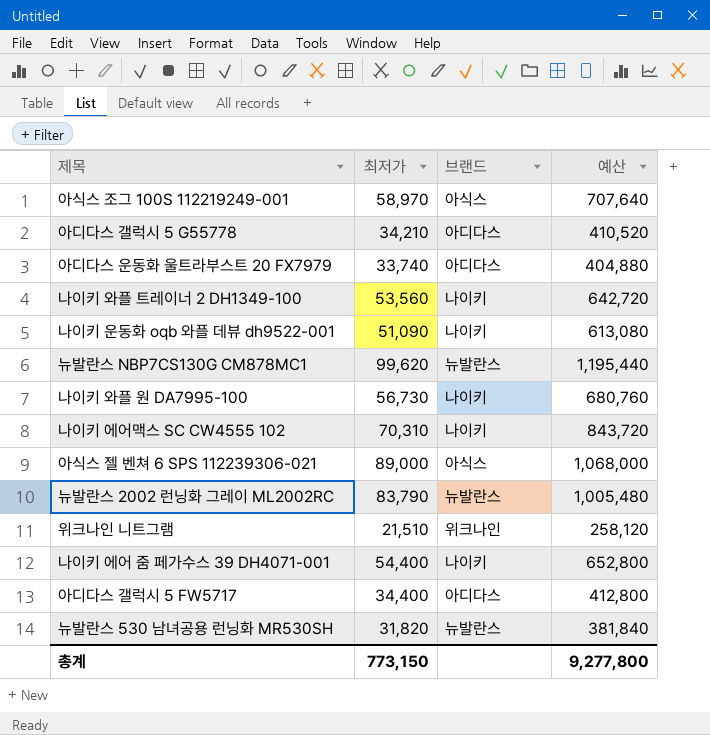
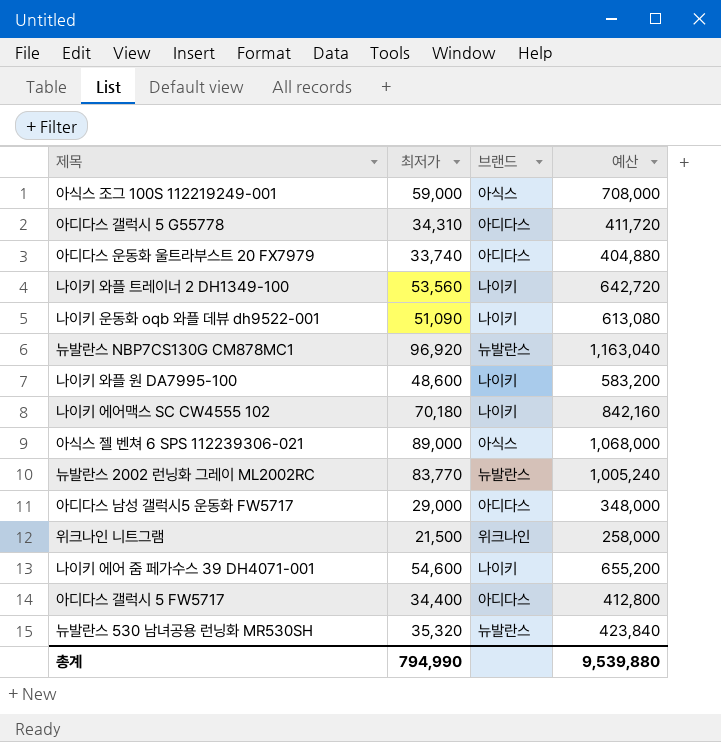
아식스 조그 100S 112219249-001 | 최저가: 58,970 -> 59,000
아식스 조그 100S 112219249-001 | 예산: 707,640 -> 708,000
아디다스 갤럭시 5 G55778 | 최저가: 34,210 -> 34,310
아디다스 갤럭시 5 G55778 | 예산: 410,520 -> 411,720
뉴발란스 NBP7CS130G CM878MC1 | 최저가: 99,620 -> 96,920
뉴발란스 NBP7CS130G CM878MC1 | 예산: 1,195,440 -> 1,163,040
나이키 와플 원 DA7995-100 | 최저가: 56,730 -> 48,600
나이키 와플 원 DA7995-100 | 예산: 680,760 -> 583,200
나이키 에어맥스 SC CW4555 102 | 최저가: 70,310 -> 70,180
나이키 에어맥스 SC CW4555 102 | 예산: 843,720 -> 842,160
뉴발란스 2002 런닝화 그레이 ML2002RC | 최저가: 83,790 -> 83,770
뉴발란스 2002 런닝화 그레이 ML2002RC | 예산: 1,005,480 -> 1,005,240
row 아디다스 남성 갤럭시5 운동화 FW5717: none -> 29,000 | 아디다스 | 348,000
위크나인 니트그램 | 최저가: 21,510 -> 21,500
위크나인 니트그램 | 예산: 258,120 -> 258,000
나이키 에어 줌 페가수스 39 DH4071-001 | 최저가: 54,400 -> 54,600
나이키 에어 줌 페가수스 39 DH4071-001 | 예산: 652,800 -> 655,200
뉴발란스 530 남녀공용 런닝화 MR530SH | 최저가: 31,820 -> 35,320
뉴발란스 530 남녀공용 런닝화 MR530SH | 예산: 381,840 -> 423,840
총계 | 최저가: 773,150 -> 794,990
총계 | 예산: 9,277,800 -> 9,539,880

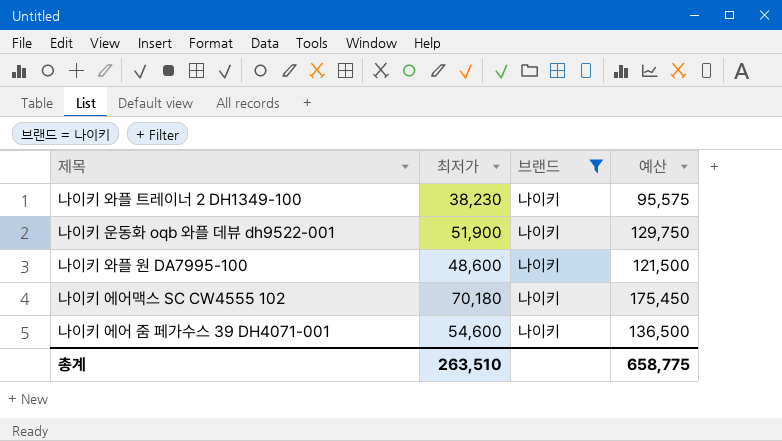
filter: none -> 브랜드 = 나이키
column 예산 | formula: [최저가] * 12 -> [최저가] * 2.5
나이키 와플 트레이너 2 DH1349-100 | 최저가: 53,560 -> 38,230
나이키 운동화 oqb 와플 데뷰 dh9522-001 | 최저가: 51,090 -> 51,900
총계 | 최저가: 794,990 -> 263,510
총계 | 예산: 9,539,880 -> 658,775

